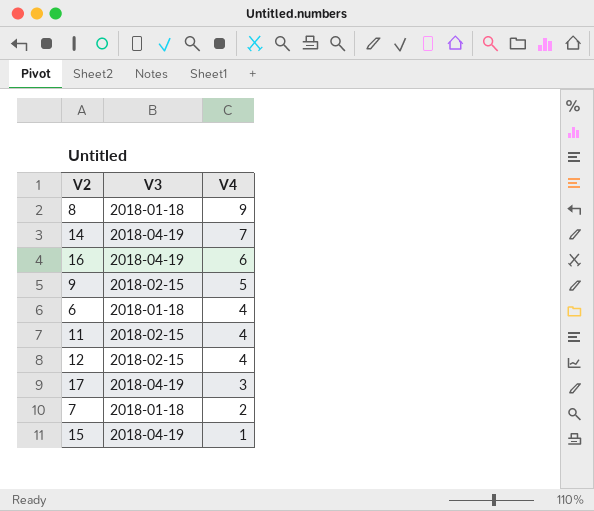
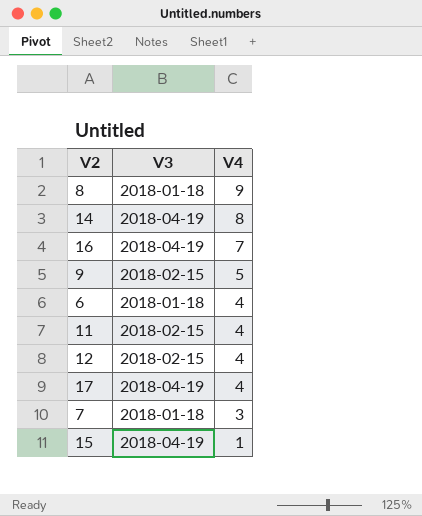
14 | V4: 7 -> 8
16 | V4: 6 -> 7
17 | V4: 3 -> 4
7 | V4: 2 -> 3

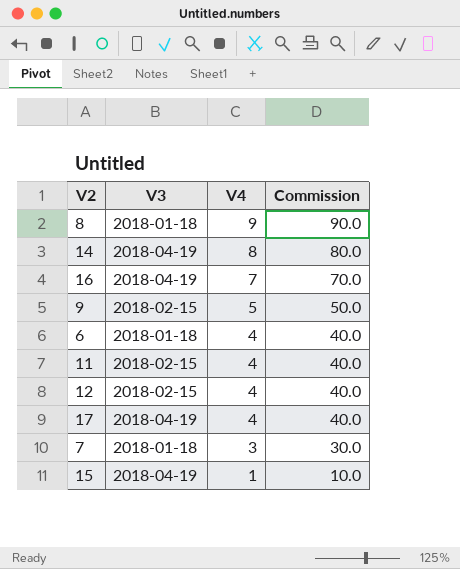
column Commission | formula: none -> [V4] * 10

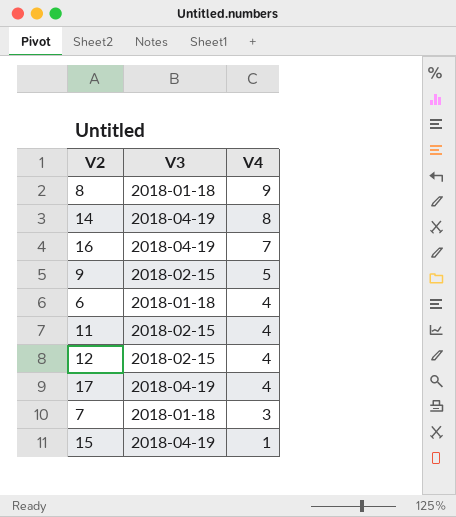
column Commission | formula: [V4] * 10 -> none

